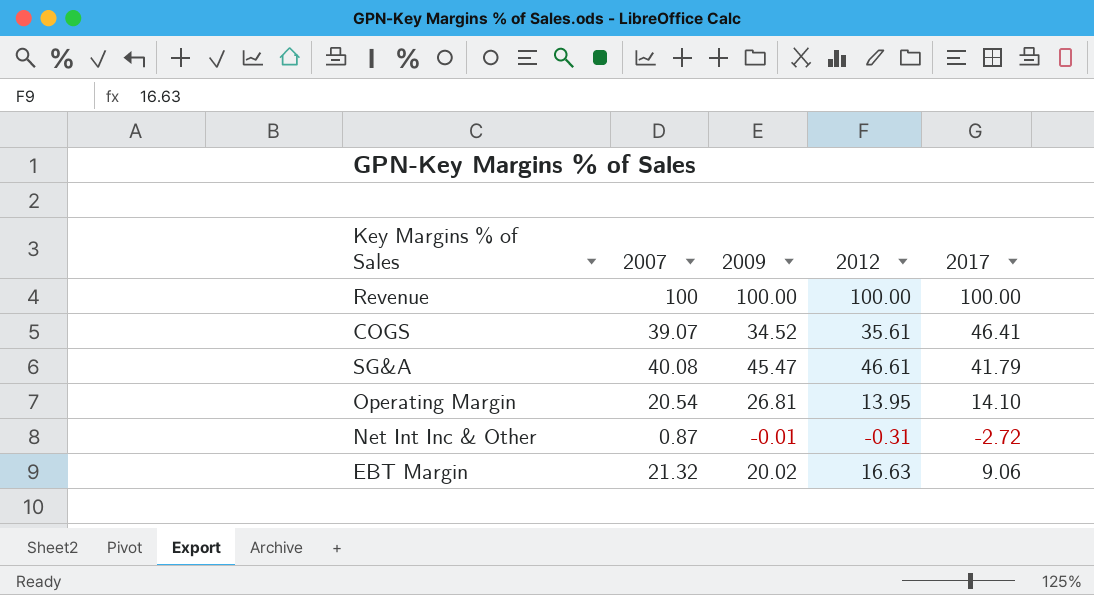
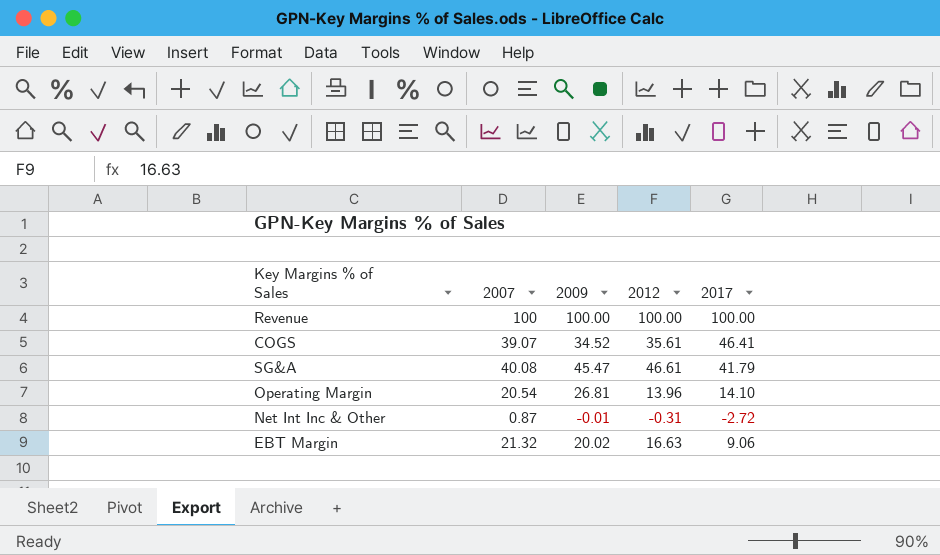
Operating Margin | 2012: 13.95 -> 13.96

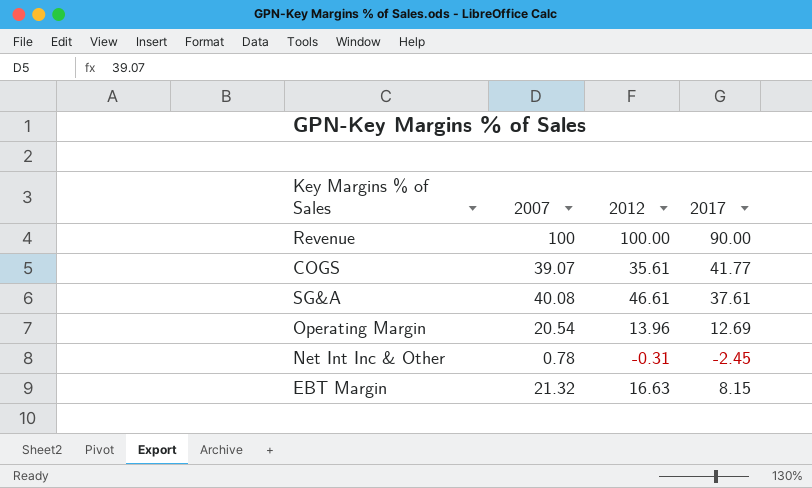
column 2009 | position: 3 -> none
Revenue | 2017: 100.00 -> 90.00
COGS | 2017: 46.41 -> 41.77
SG&A | 2017: 41.79 -> 37.61
Operating Margin | 2017: 14.10 -> 12.69
Net Int Inc & Other | 2007: 0.87 -> 0.78
Net Int Inc & Other | 2017: -2.72 -> -2.45
EBT Margin | 2017: 9.06 -> 8.15

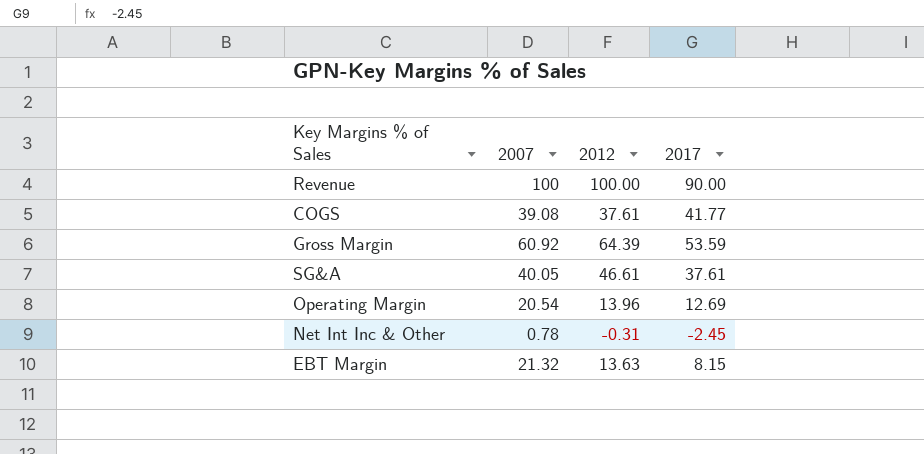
COGS | 2007: 39.07 -> 39.08
COGS | 2012: 35.61 -> 37.61
row Gross Margin: none -> 60.92 | 64.39 | 53.59
SG&A | 2007: 40.08 -> 40.05
EBT Margin | 2012: 16.63 -> 13.63

